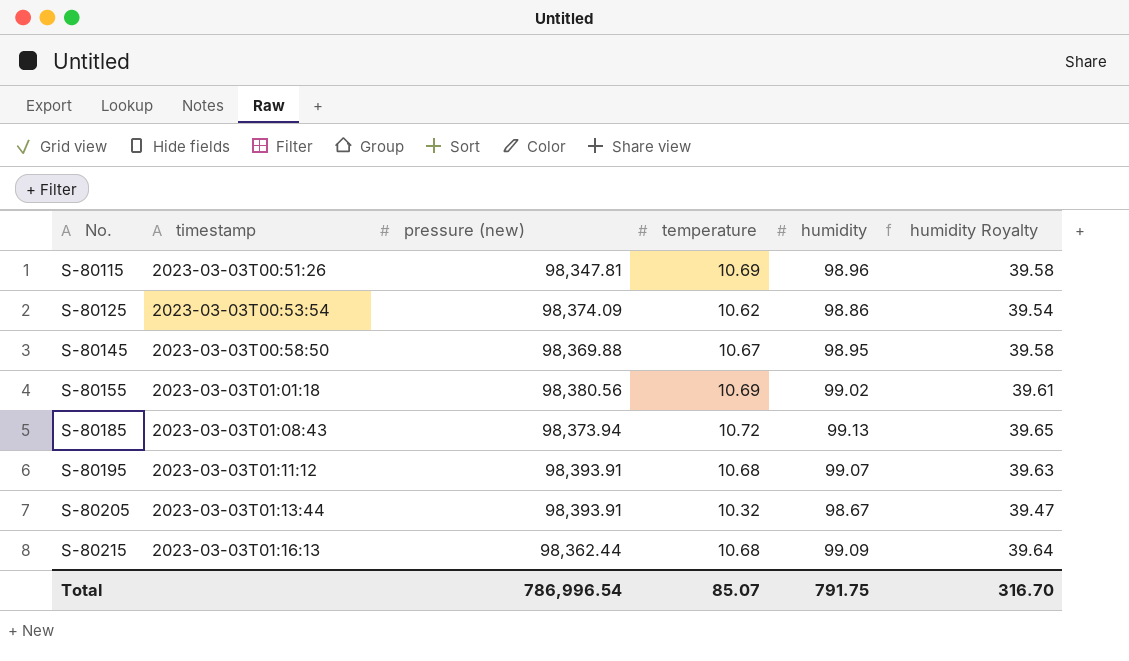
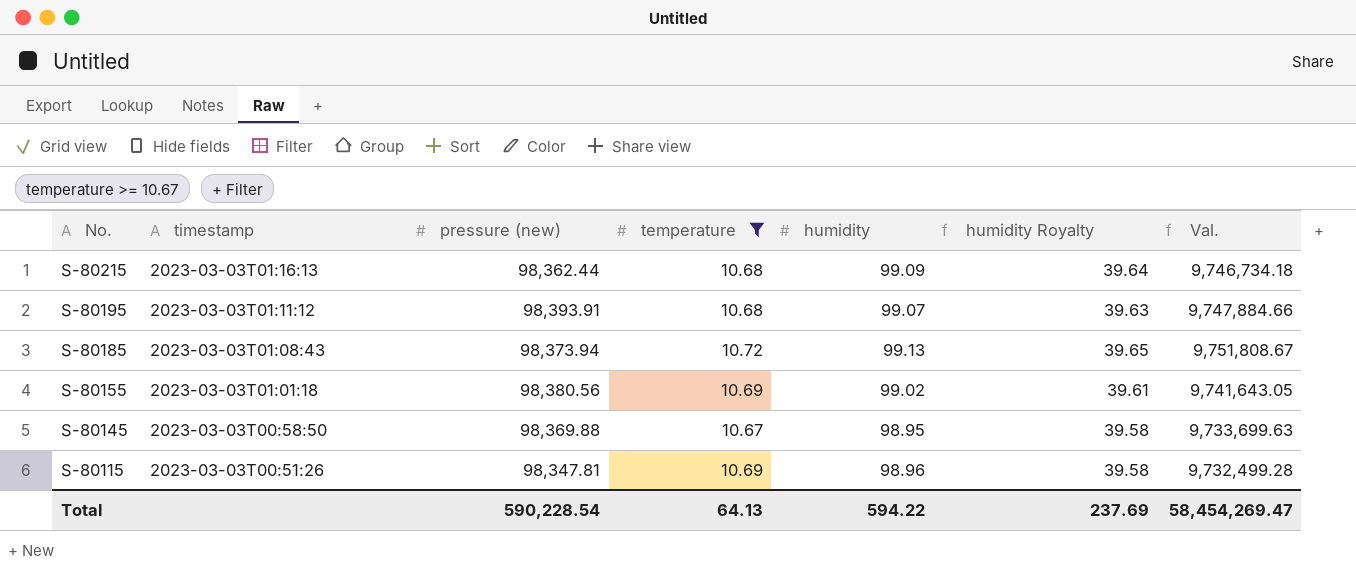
filter: none -> temperature >= 10.67
row order: No. ascending -> No. descending
column Val. | formula: none -> [pressure (new)] * [humidity]
Total | pressure (new): 786,996.54 -> 590,228.54
Total | temperature: 85.07 -> 64.13
Total | humidity: 791.75 -> 594.22
Total | humidity Royalty: 316.70 -> 237.69

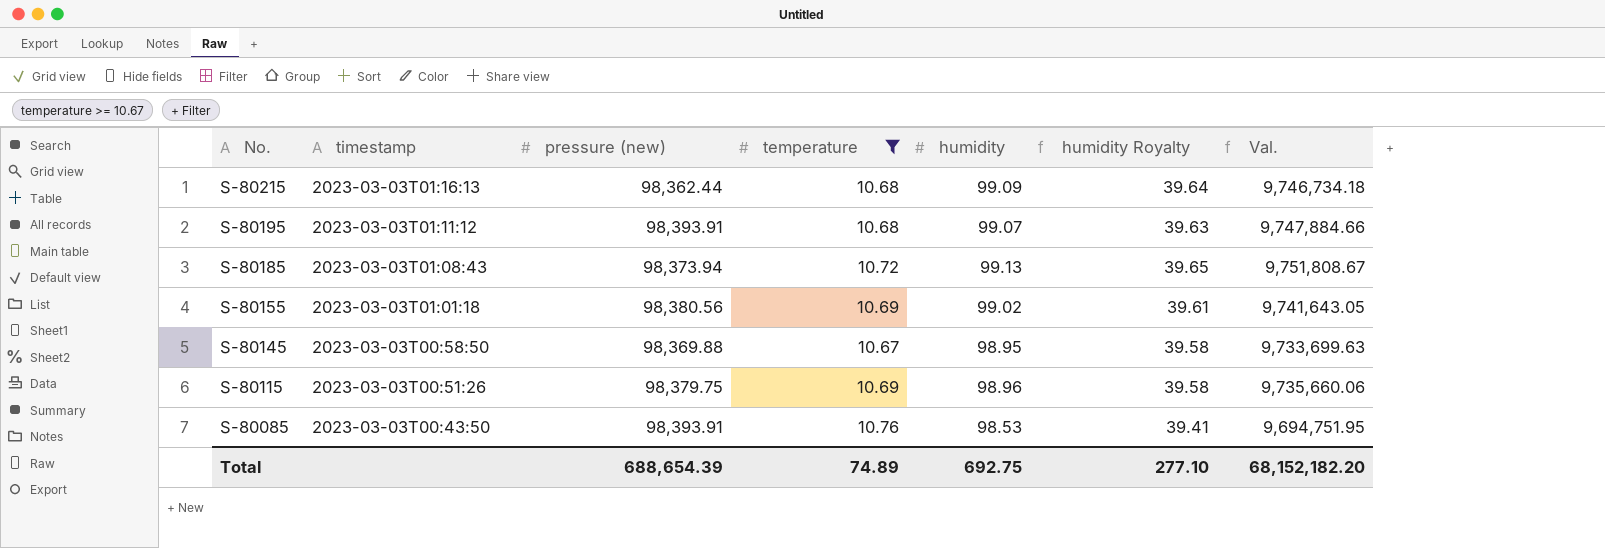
S-80115 | pressure (new): 98,347.81 -> 98,379.75
S-80115 | Val.: 9,732,499.28 -> 9,735,660.06
row S-80085: none -> 2023-03-03T00:43:50 | 98,393.91 | 10.76 | 98.53 | 39.41 | 9,694,751.95
Total | pressure (new): 590,228.54 -> 688,654.39
Total | temperature: 64.13 -> 74.89
Total | humidity: 594.22 -> 692.75
Total | humidity Royalty: 237.69 -> 277.10
Total | Val.: 58,454,269.47 -> 68,152,182.20

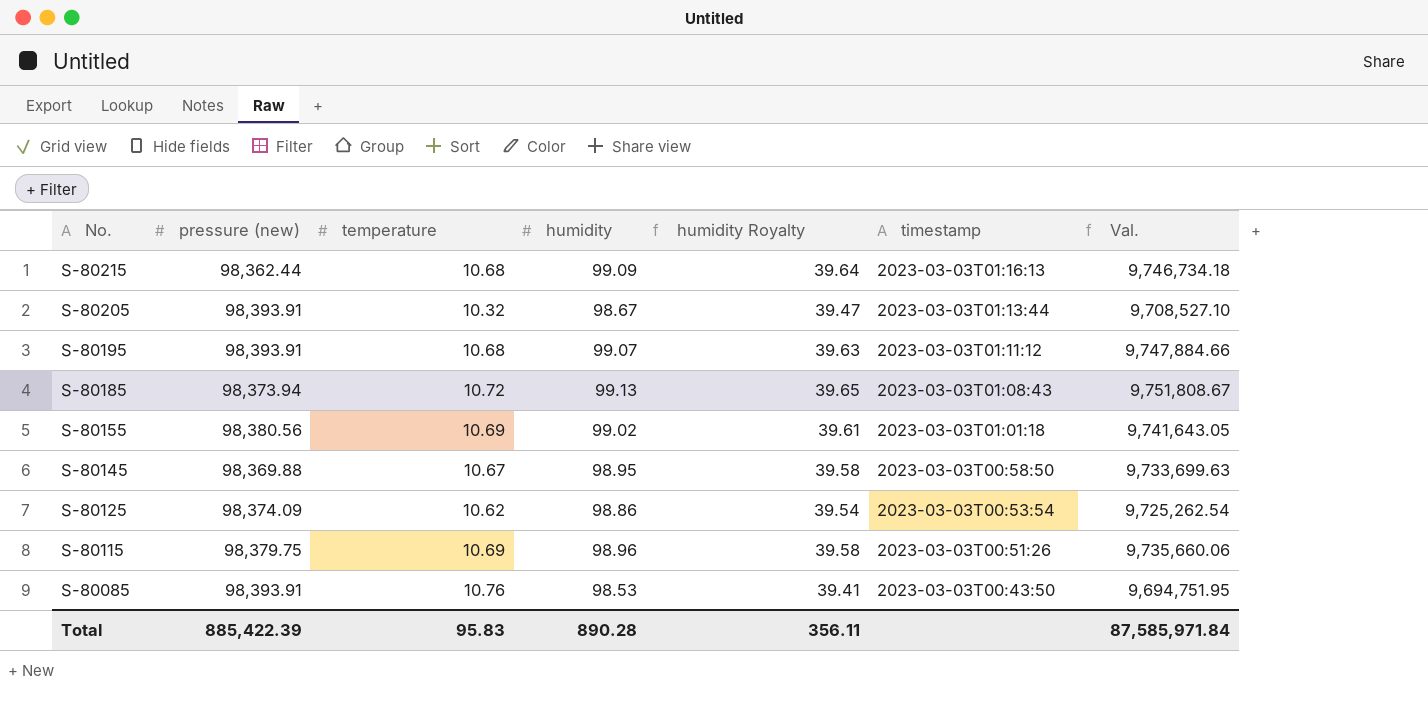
filter: temperature >= 10.67 -> none
column timestamp | position: 2 -> 6
Total | pressure (new): 688,654.39 -> 885,422.39
Total | temperature: 74.89 -> 95.83
Total | humidity: 692.75 -> 890.28
Total | humidity Royalty: 277.10 -> 356.11
Total | Val.: 68,152,182.20 -> 87,585,971.84

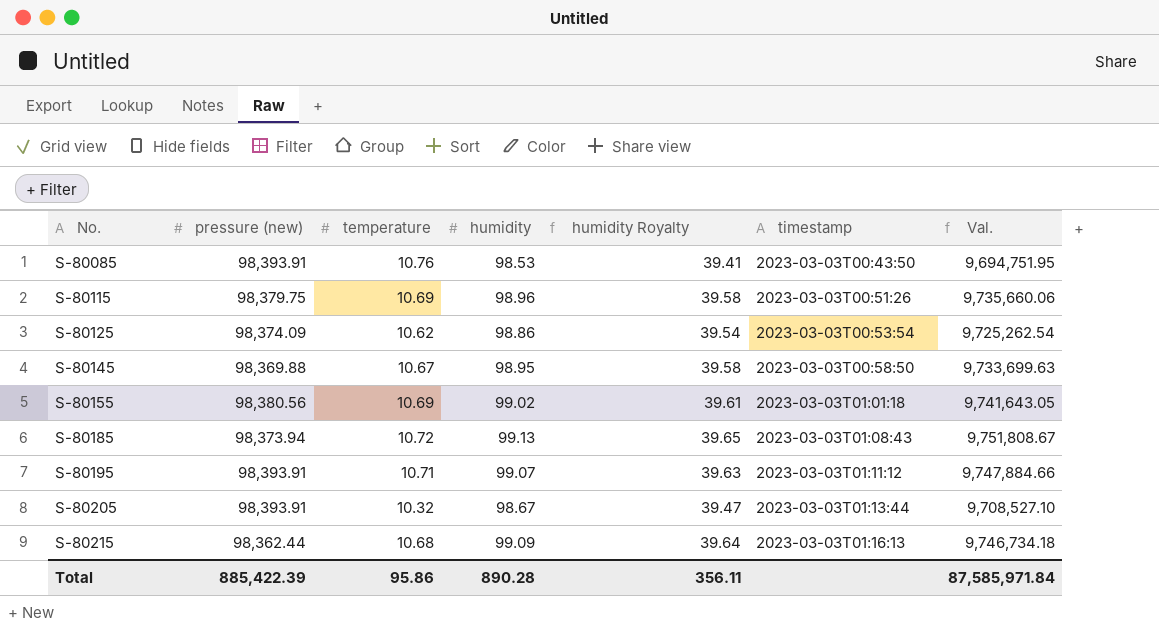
row order: No. descending -> No. ascending
S-80195 | temperature: 10.68 -> 10.71
Total | temperature: 95.83 -> 95.86

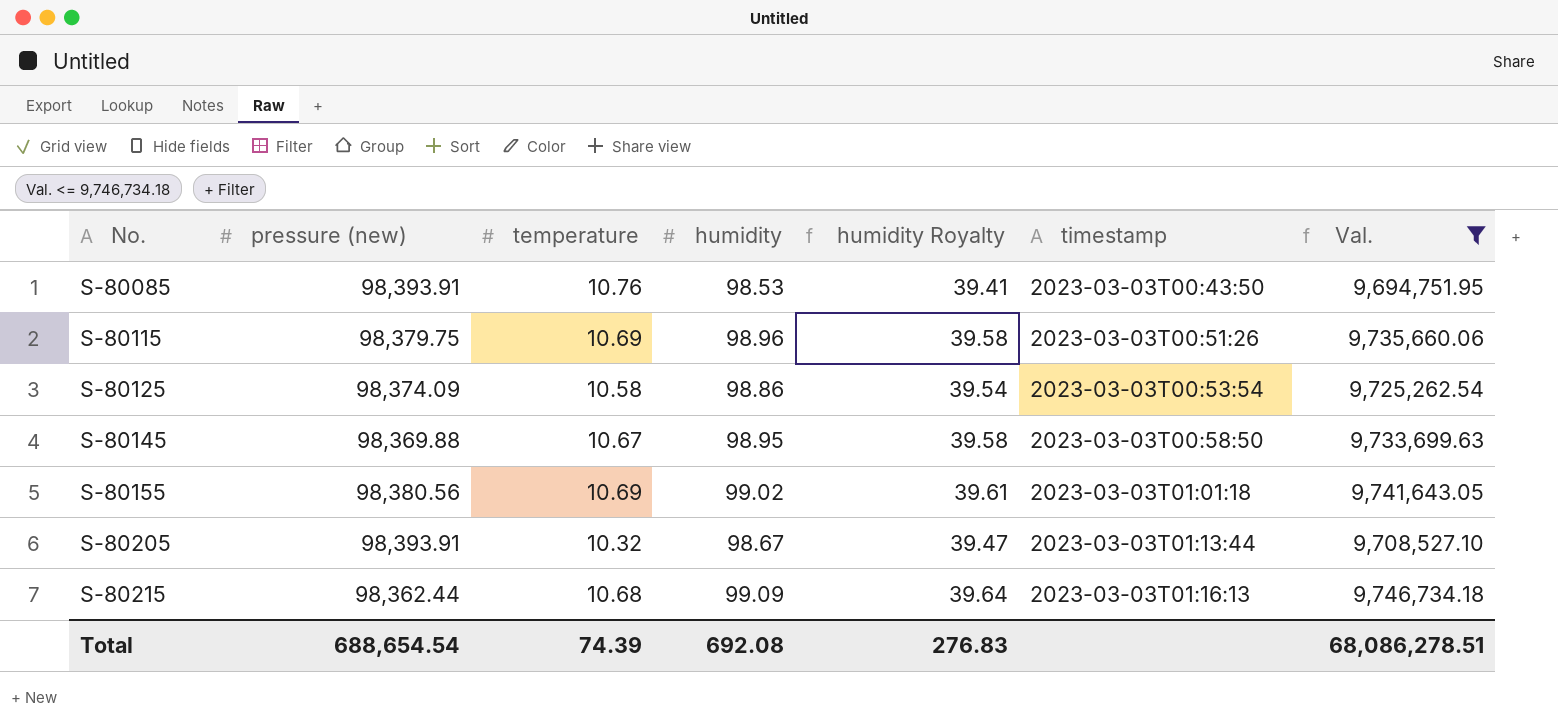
filter: none -> Val. <= 9,746,734.18
S-80125 | temperature: 10.62 -> 10.58
Total | pressure (new): 885,422.39 -> 688,654.54
Total | temperature: 95.86 -> 74.39
Total | humidity: 890.28 -> 692.08
Total | humidity Royalty: 356.11 -> 276.83
Total | Val.: 87,585,971.84 -> 68,086,278.51

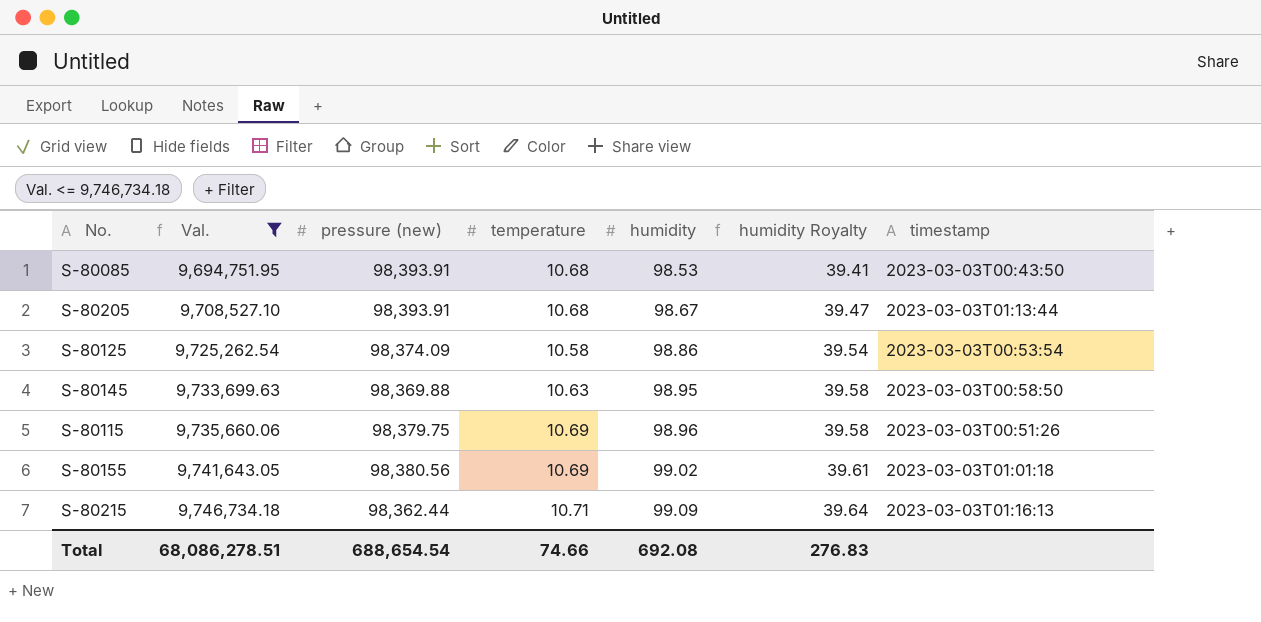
row order: No. ascending -> Val. ascending
column Val. | position: 7 -> 2
S-80085 | temperature: 10.76 -> 10.68
S-80205 | temperature: 10.32 -> 10.68
S-80145 | temperature: 10.67 -> 10.63
S-80215 | temperature: 10.68 -> 10.71
Total | temperature: 74.39 -> 74.66

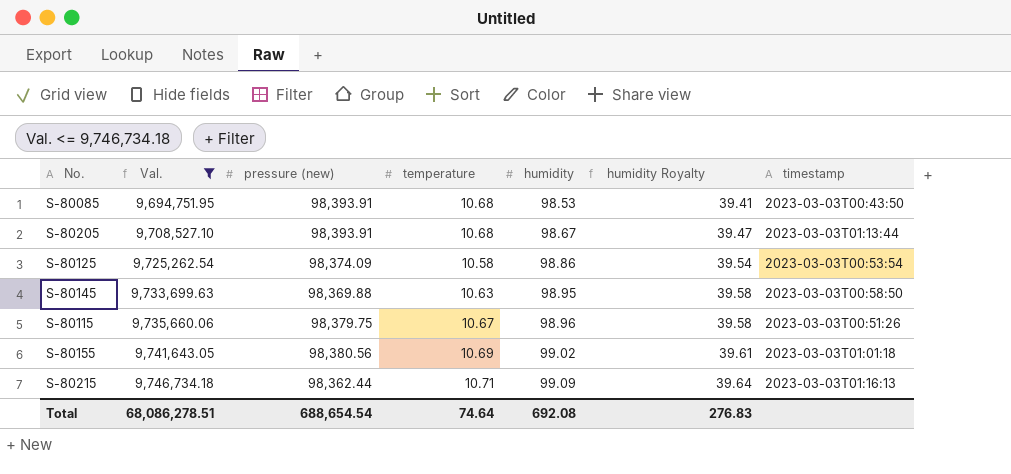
S-80115 | temperature: 10.69 -> 10.67
Total | temperature: 74.66 -> 74.64

